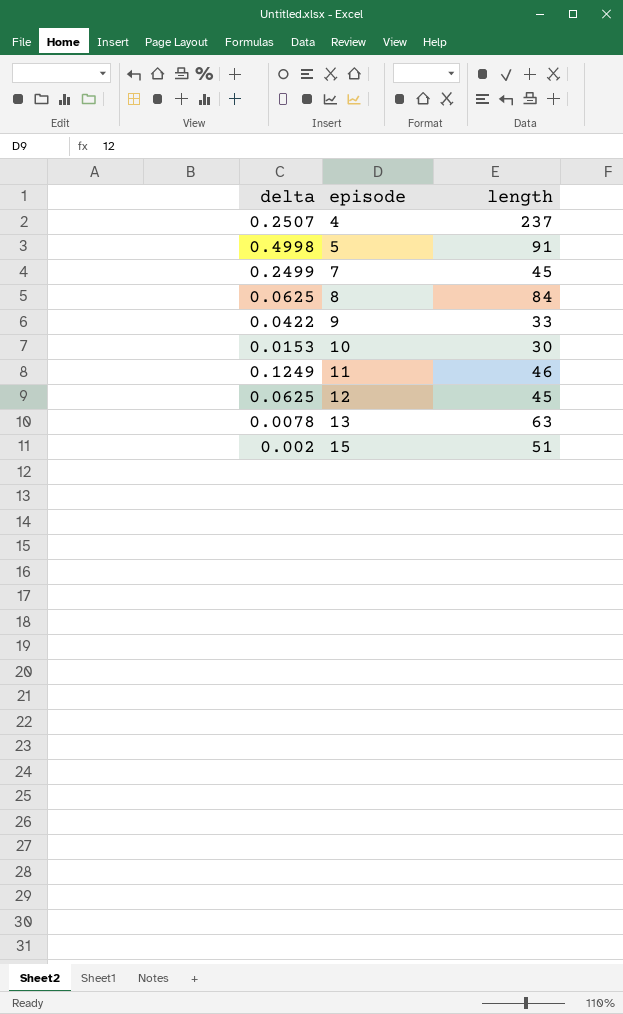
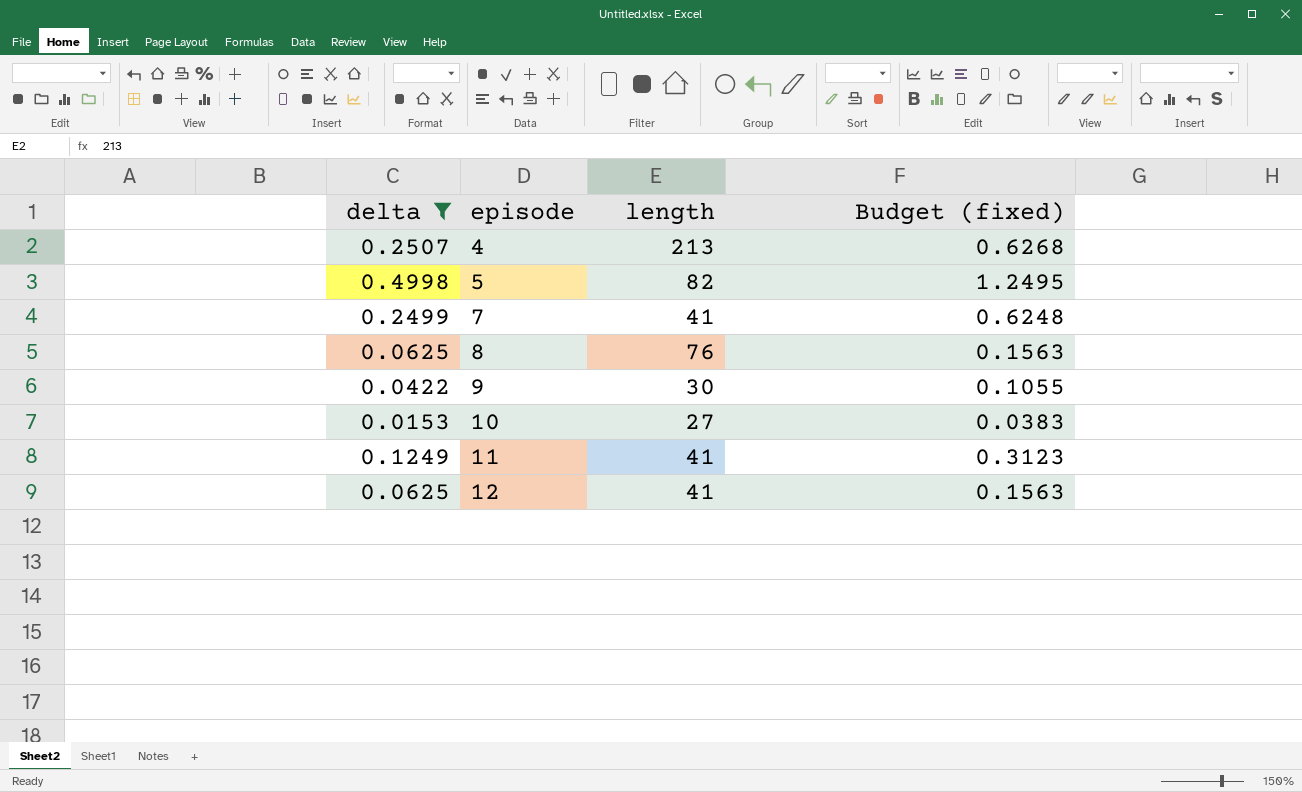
filter: none -> delta >= 0.0153
column Budget (fixed) | formula: none -> [delta] * 2.5
4 | length: 237 -> 213
5 | length: 91 -> 82
7 | length: 45 -> 41
8 | length: 84 -> 76
9 | length: 33 -> 30
10 | length: 30 -> 27
11 | length: 46 -> 41
12 | length: 45 -> 41

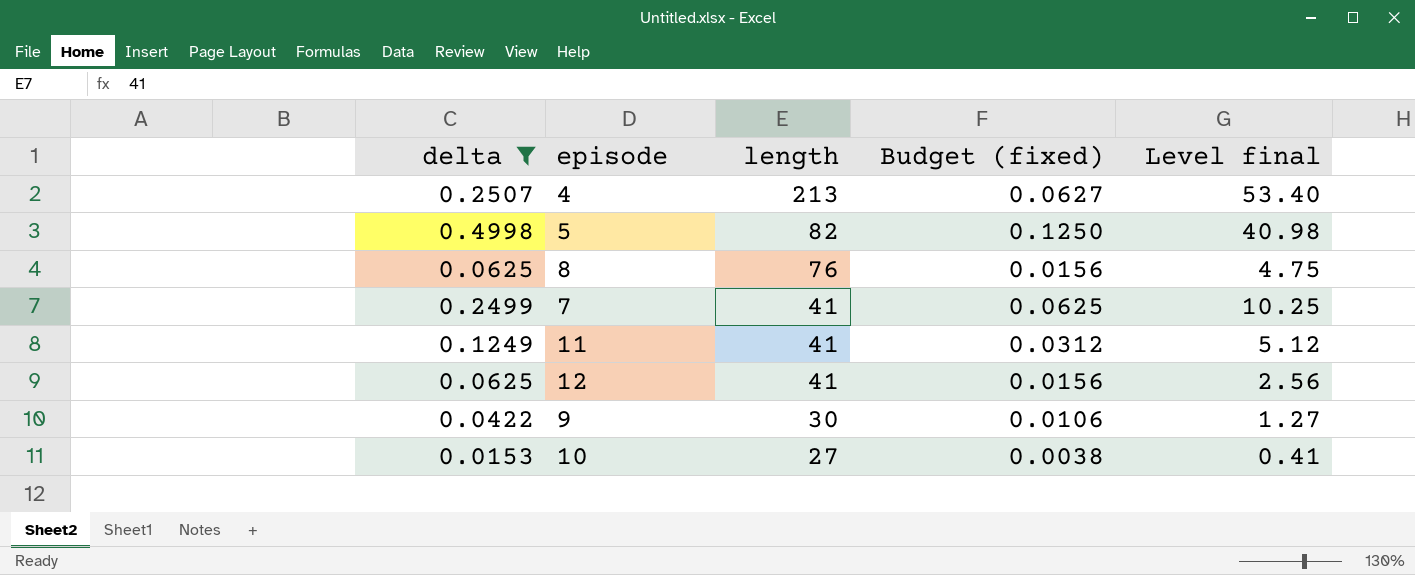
row order: episode ascending -> length descending
column Budget (fixed) | formula: [delta] * 2.5 -> [delta] * 0.25
column Level final | formula: none -> [delta] * [length]

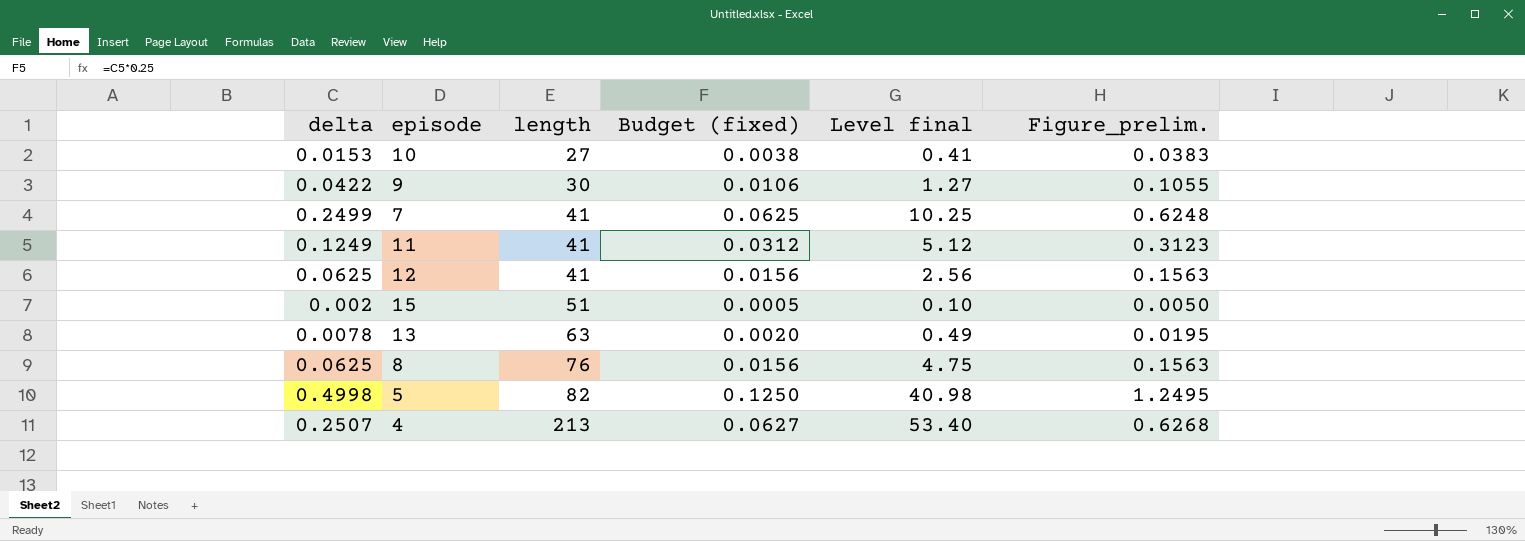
filter: delta >= 0.0153 -> none
row order: length descending -> length ascending
column Figure_prelim. | formula: none -> [delta] * 2.5

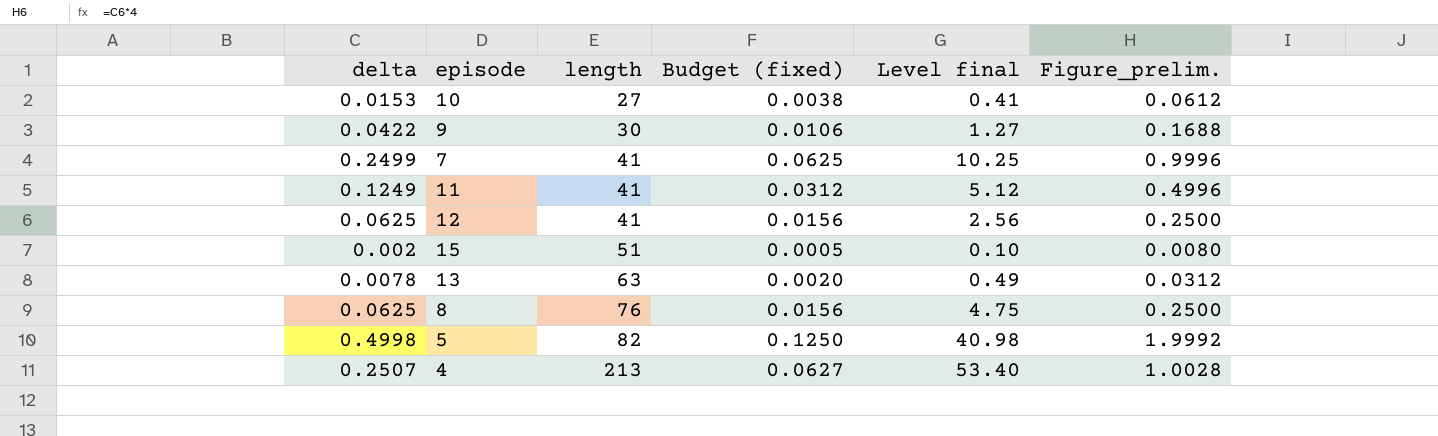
column Figure_prelim. | formula: [delta] * 2.5 -> [delta] * 4

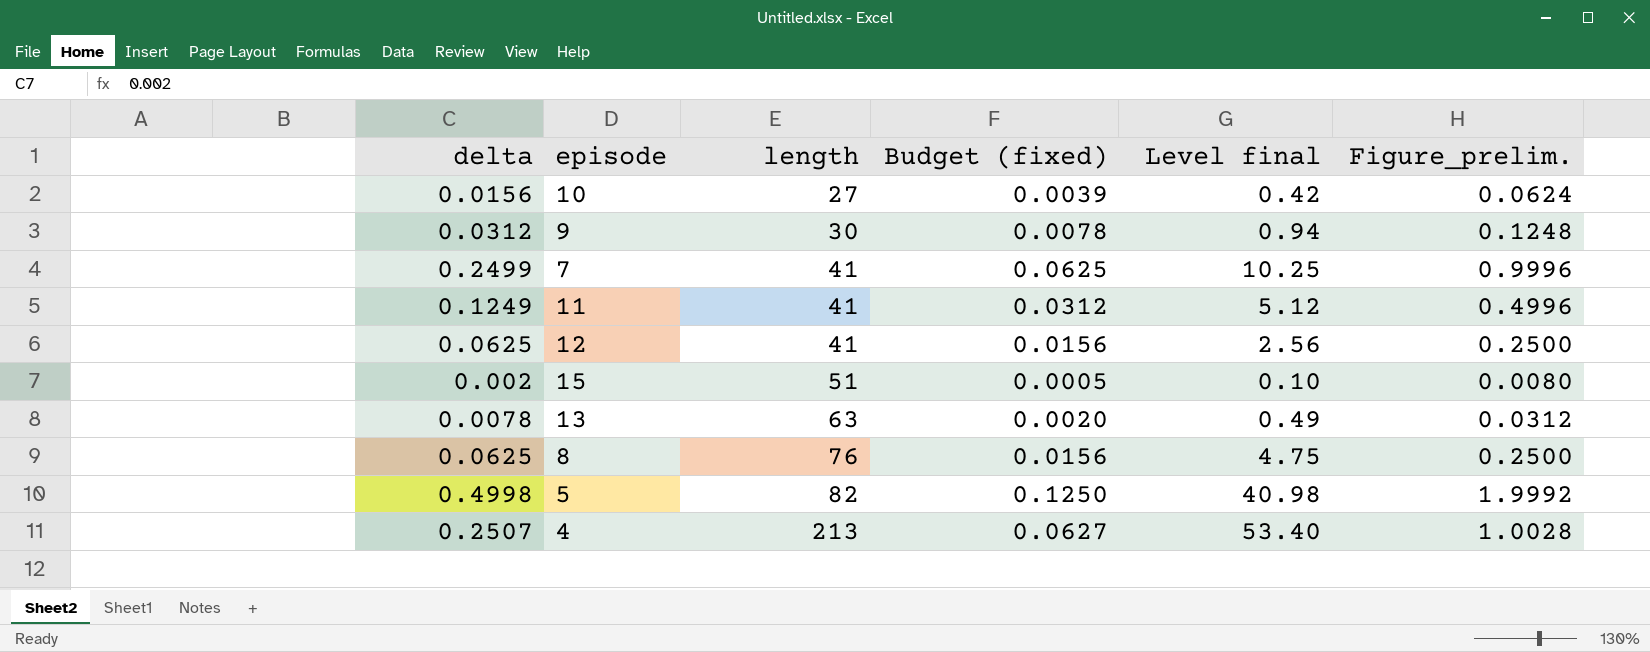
10 | delta: 0.0153 -> 0.0156
10 | Budget (fixed): 0.0038 -> 0.0039
10 | Level final: 0.41 -> 0.42
10 | Figure_prelim.: 0.0612 -> 0.0624
9 | delta: 0.0422 -> 0.0312
9 | Budget (fixed): 0.0106 -> 0.0078
9 | Level final: 1.27 -> 0.94
9 | Figure_prelim.: 0.1688 -> 0.1248

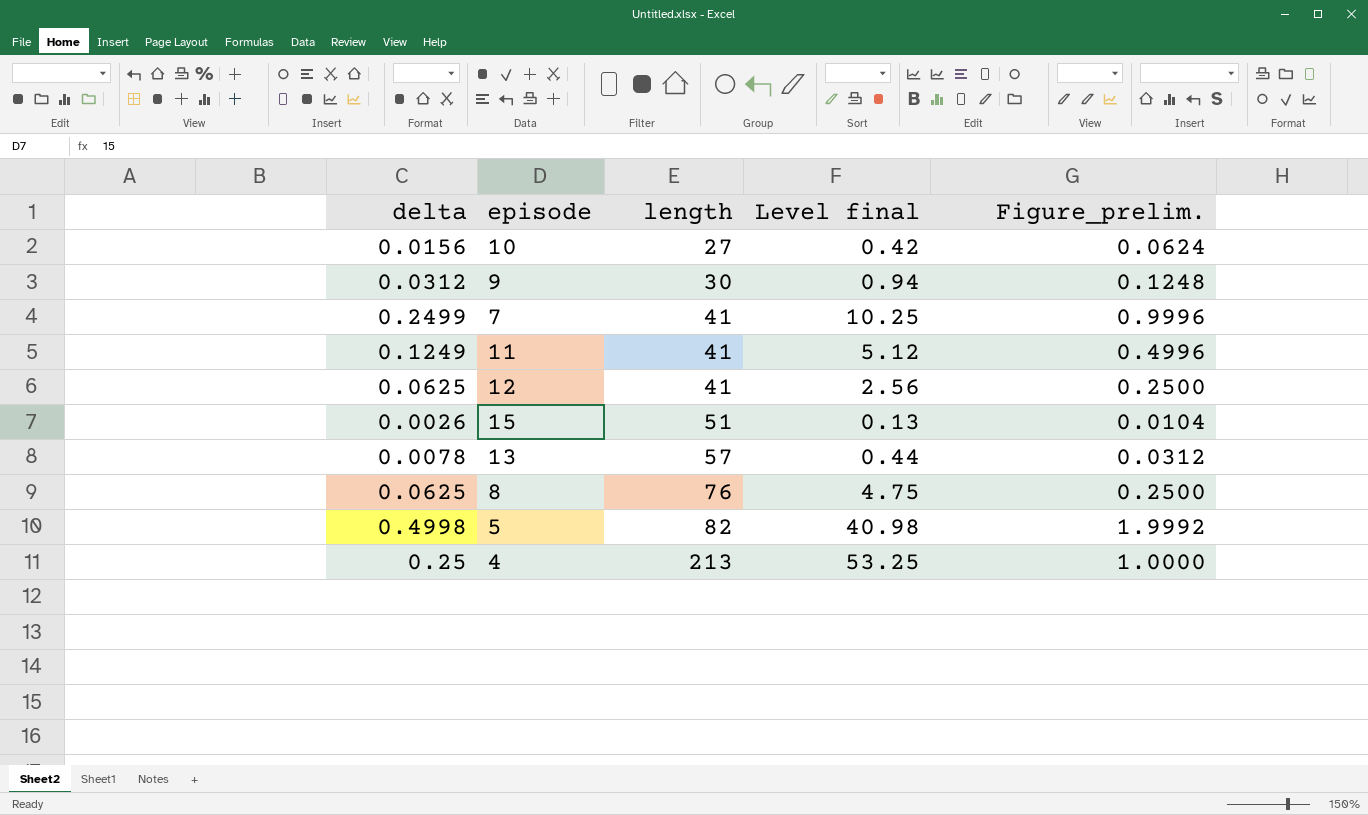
column Budget (fixed) | formula: [delta] * 0.25 -> none
15 | delta: 0.002 -> 0.0026
15 | Level final: 0.10 -> 0.13
15 | Figure_prelim.: 0.0080 -> 0.0104
13 | length: 63 -> 57
13 | Level final: 0.49 -> 0.44
4 | delta: 0.2507 -> 0.25
4 | Level final: 53.40 -> 53.25
4 | Figure_prelim.: 1.0028 -> 1.0000

